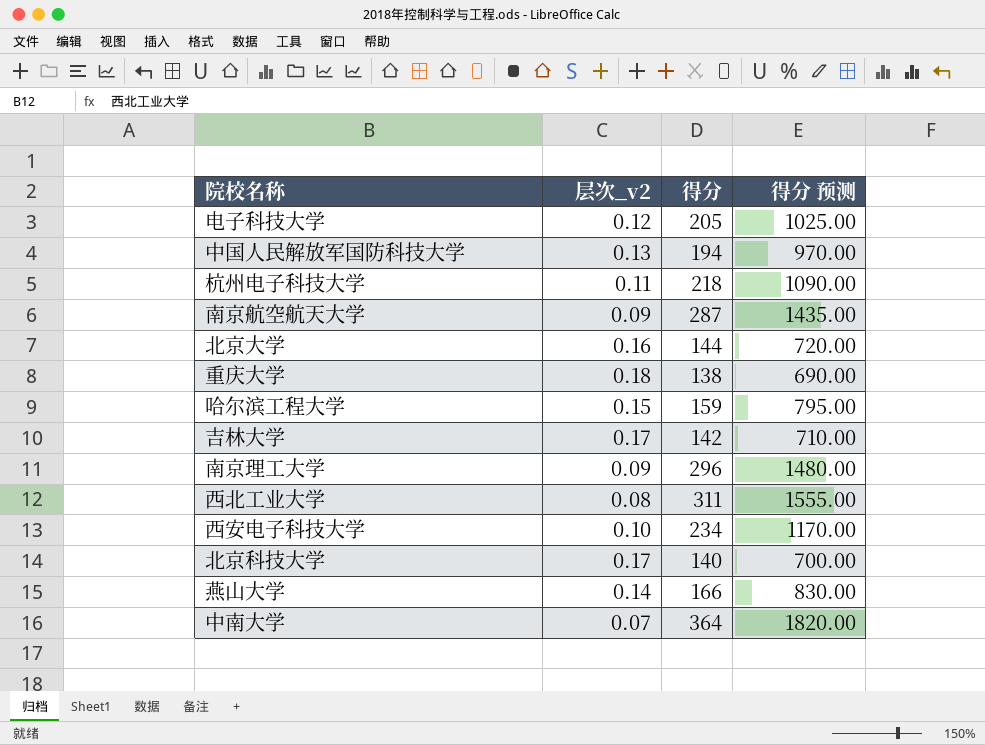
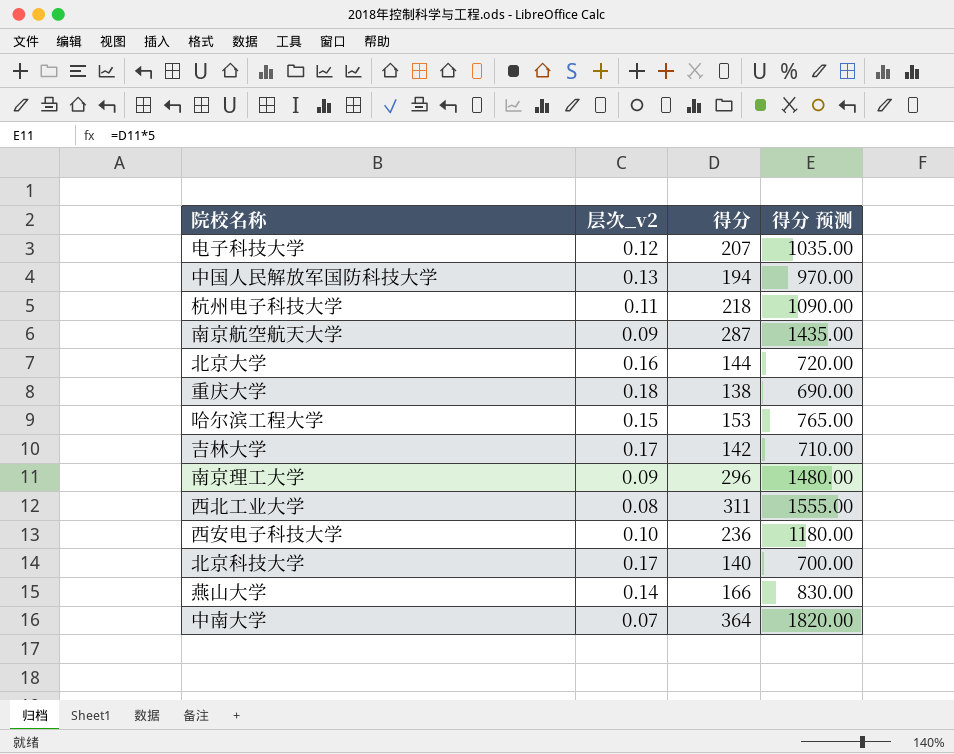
电子科技大学 | 得分: 205 -> 207
电子科技大学 | 得分 预测: 1025.00 -> 1035.00
哈尔滨工程大学 | 得分: 159 -> 153
哈尔滨工程大学 | 得分 预测: 795.00 -> 765.00
西安电子科技大学 | 得分: 234 -> 236
西安电子科技大学 | 得分 预测: 1170.00 -> 1180.00

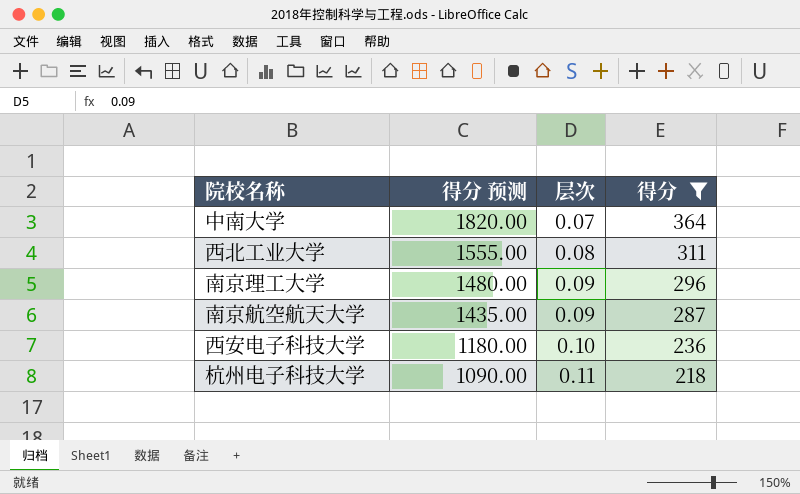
filter: none -> 得分 >= 218
row order: none -> 得分 预测 descending
column 得分 预测 | position: 4 -> 2
column name: 层次_v2 -> 层次

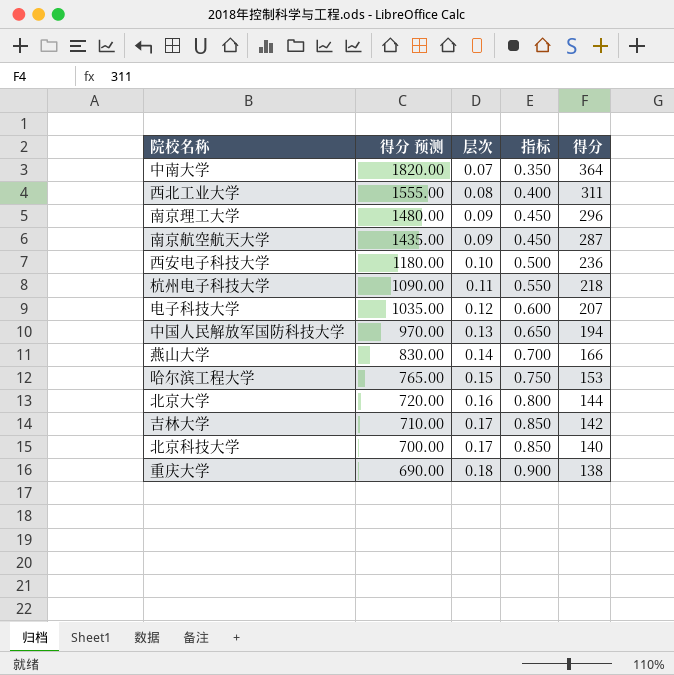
filter: 得分 >= 218 -> none
column 指标 | formula: none -> [层次] * 5

